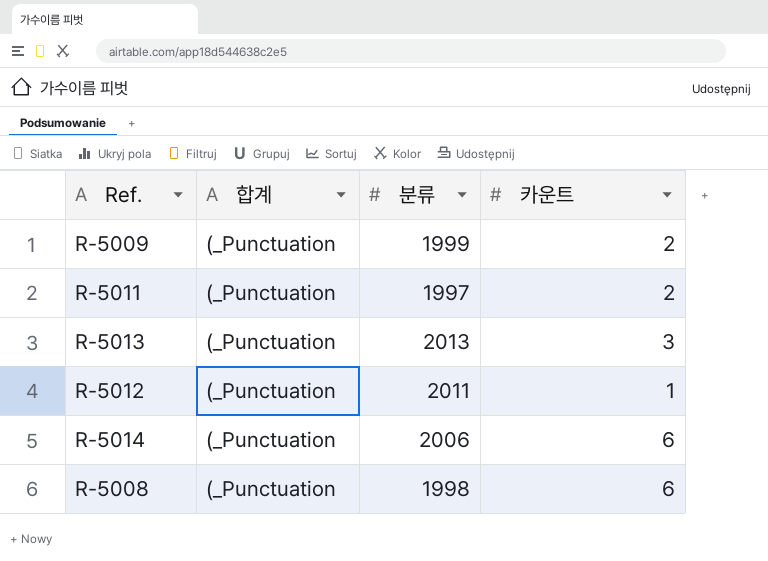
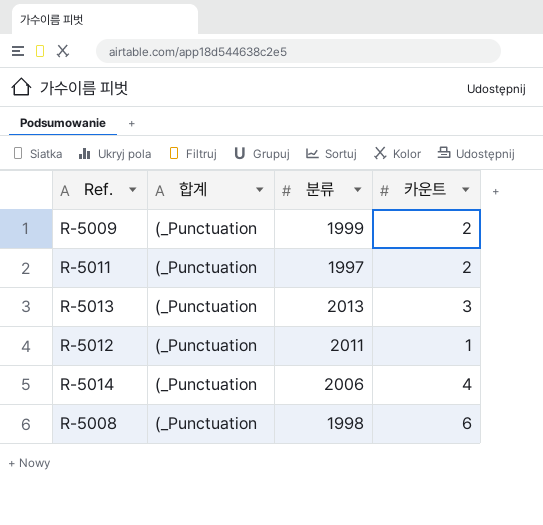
R-5014 | 카운트: 6 -> 4

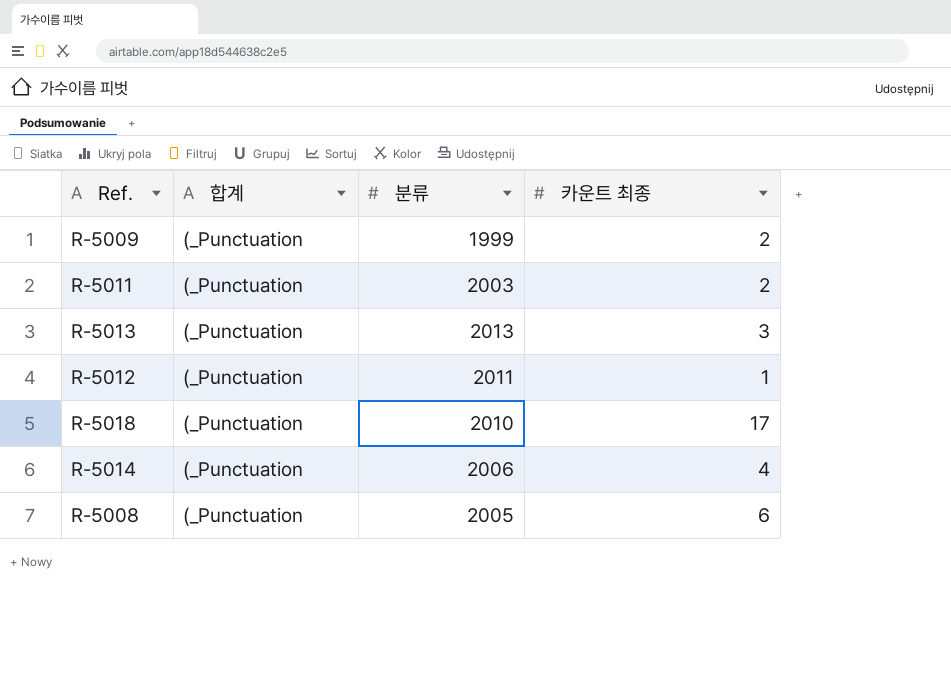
column name: 카운트 -> 카운트 최종
R-5011 | 분류: 1997 -> 2003
row R-5018: none -> (_Punctuation | 2010 | 17
R-5008 | 분류: 1998 -> 2005

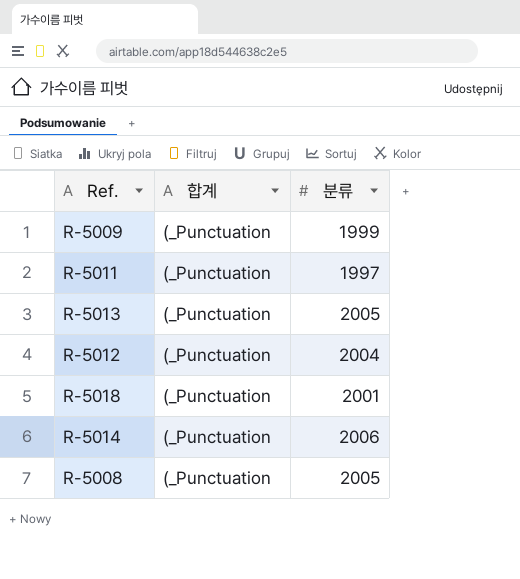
column 카운트 최종 | position: 4 -> none
R-5011 | 분류: 2003 -> 1997
R-5013 | 분류: 2013 -> 2005
R-5012 | 분류: 2011 -> 2004
R-5018 | 분류: 2010 -> 2001

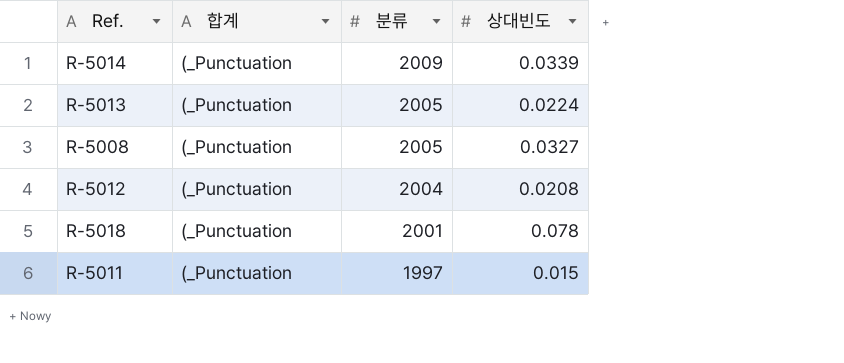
row order: none -> 분류 descending
column 상대빈도 | position: none -> 4
row R-5009: (_Punctuation | 1999 -> none
R-5014 | 분류: 2006 -> 2009

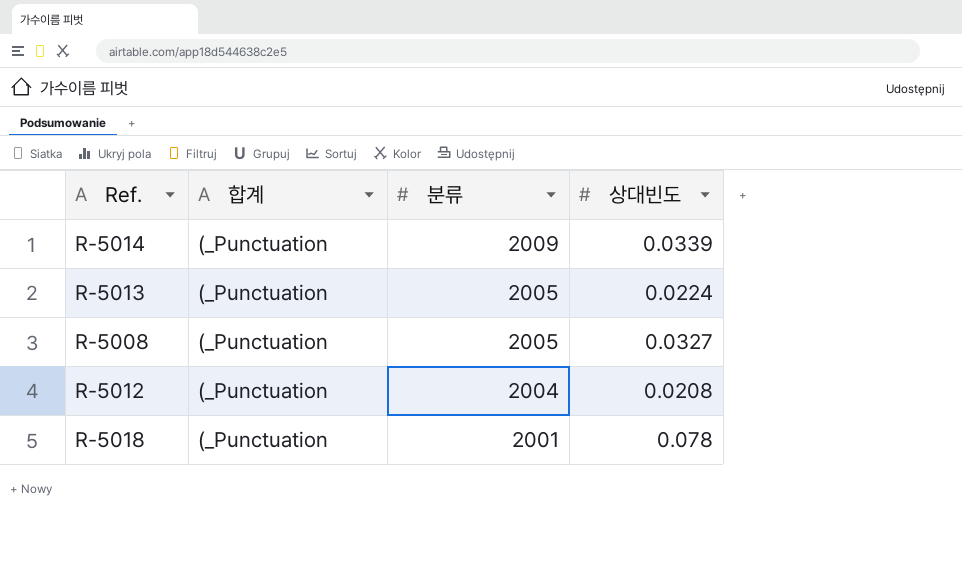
row R-5011: (_Punctuation | 1997 | 0.015 -> none

